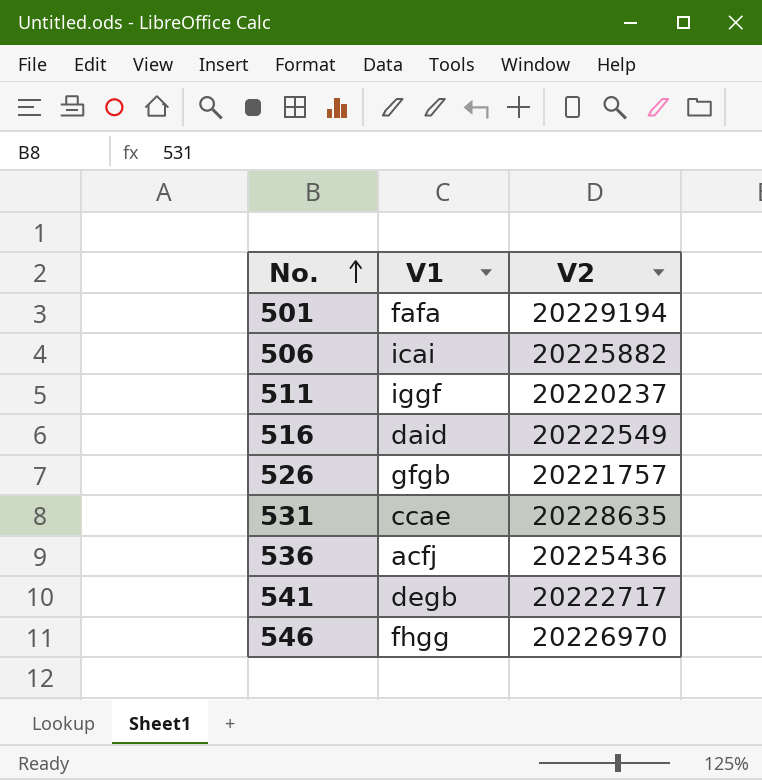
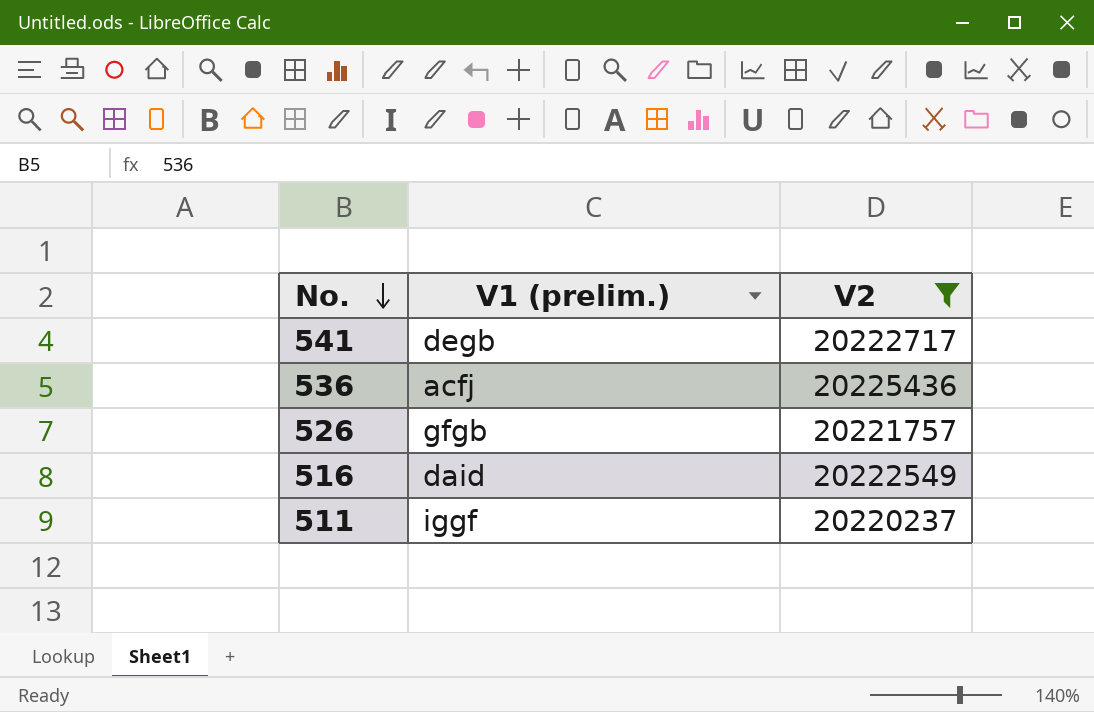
filter: none -> V2 <= 20225436
row order: No. ascending -> No. descending
column name: V1 -> V1 (prelim.)

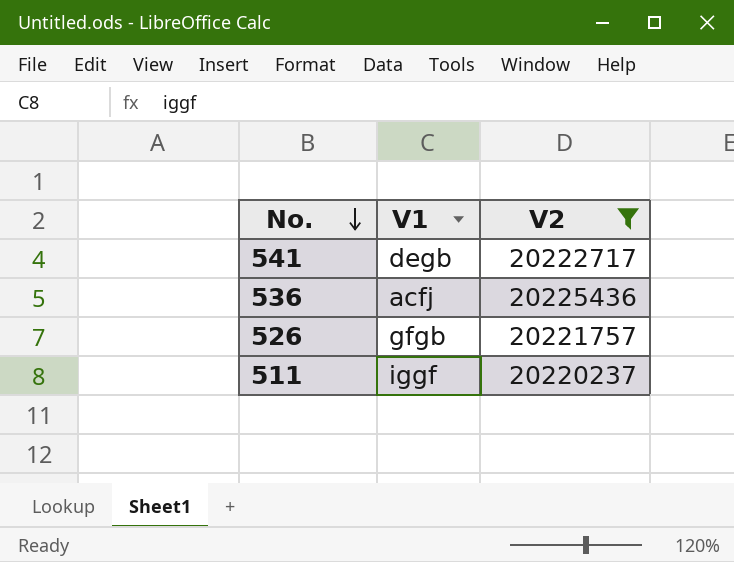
column name: V1 (prelim.) -> V1
row 516: daid | 20222549 -> none

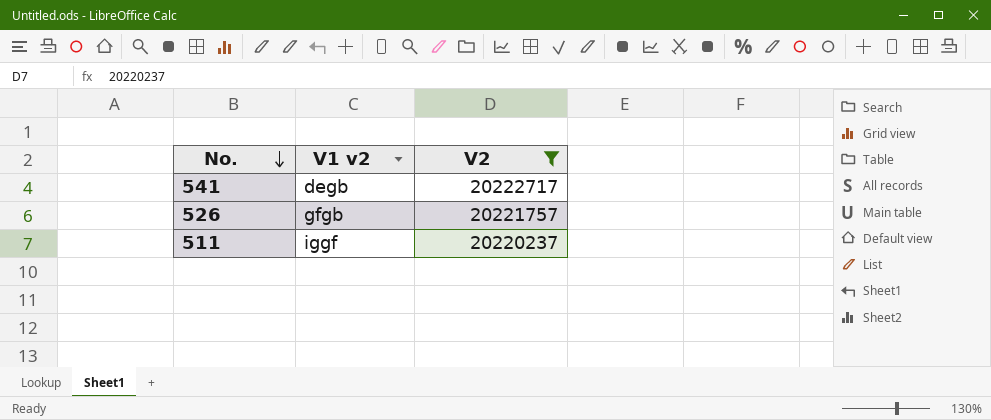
column name: V1 -> V1 v2
row 536: acfj | 20225436 -> none

